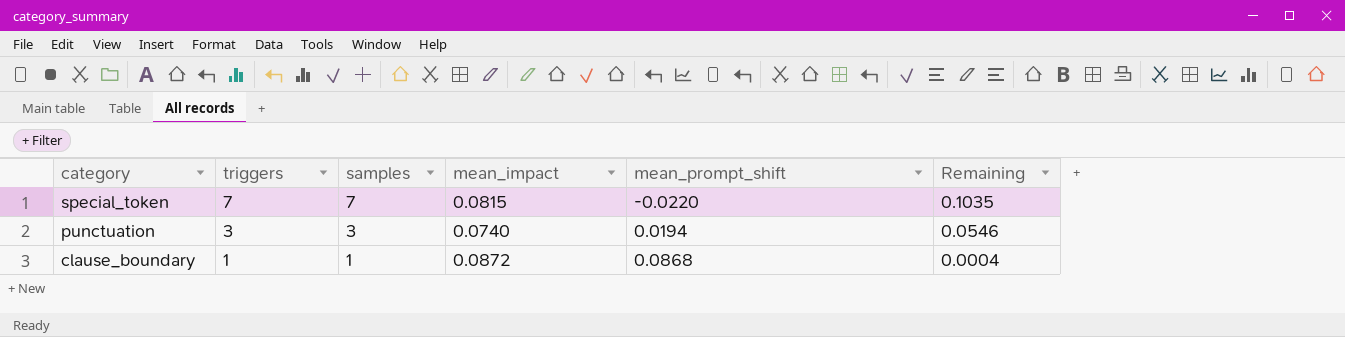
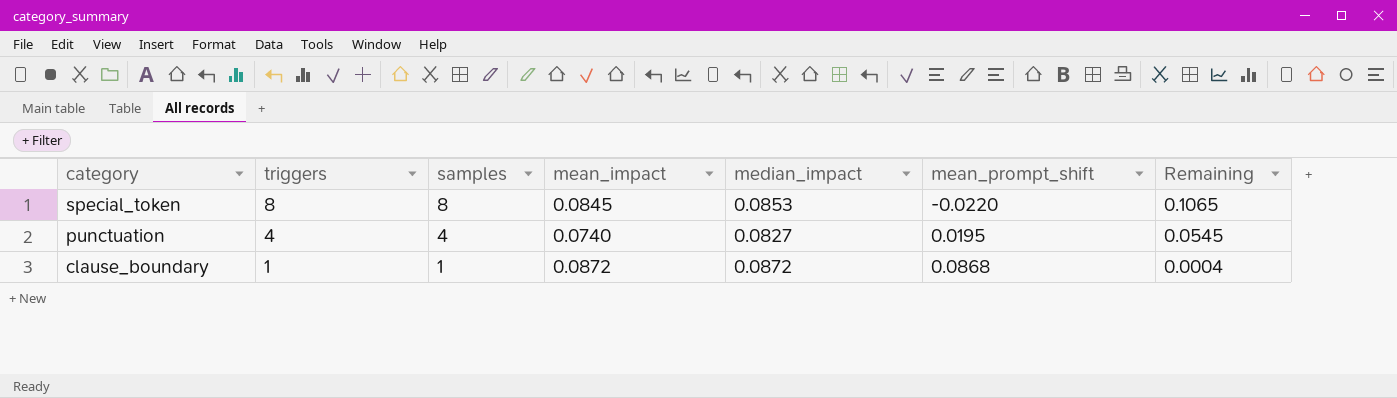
column median_impact | position: none -> 5
special_token | triggers: 7 -> 8
special_token | samples: 7 -> 8
special_token | mean_impact: 0.0815 -> 0.0845
special_token | Remaining: 0.1035 -> 0.1065
punctuation | triggers: 3 -> 4
punctuation | samples: 3 -> 4
punctuation | mean_prompt_shift: 0.0194 -> 0.0195
punctuation | Remaining: 0.0546 -> 0.0545

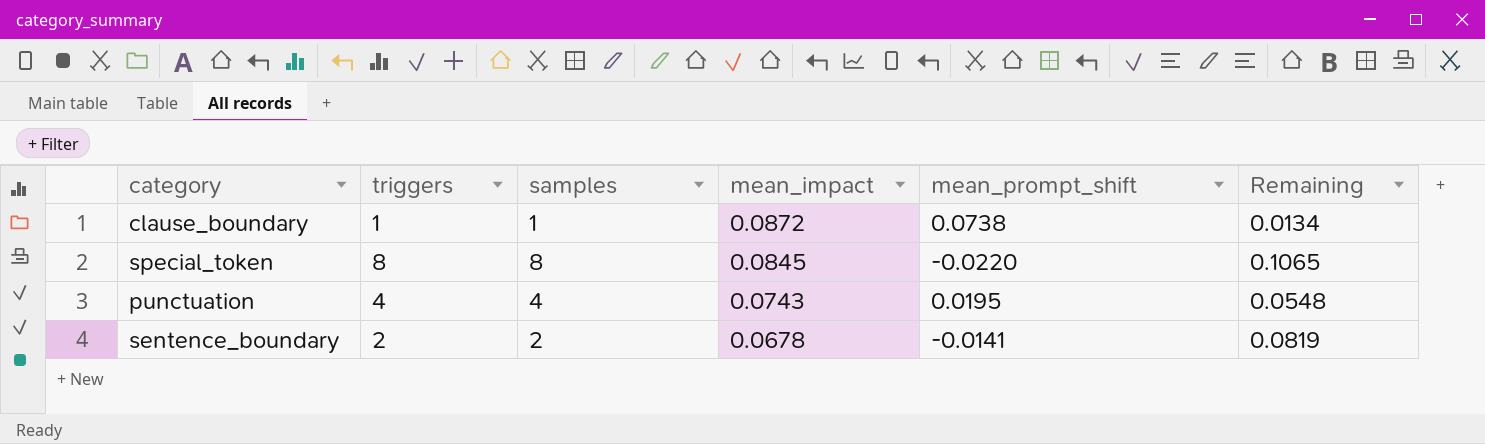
row order: category descending -> mean_impact descending
column median_impact | position: 5 -> none
clause_boundary | mean_prompt_shift: 0.0868 -> 0.0738
clause_boundary | Remaining: 0.0004 -> 0.0134
punctuation | mean_impact: 0.0740 -> 0.0743
punctuation | Remaining: 0.0545 -> 0.0548
row sentence_boundary: none -> 2 | 2 | 0.0678 | -0.0141 | 0.0819

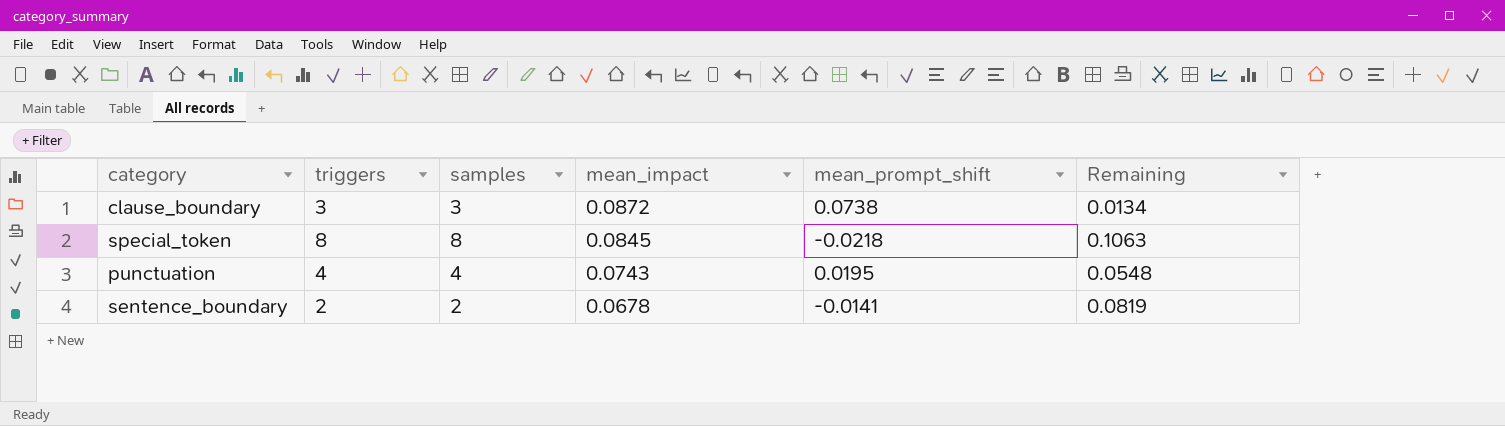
clause_boundary | triggers: 1 -> 3
clause_boundary | samples: 1 -> 3
special_token | mean_prompt_shift: -0.0220 -> -0.0218
special_token | Remaining: 0.1065 -> 0.1063

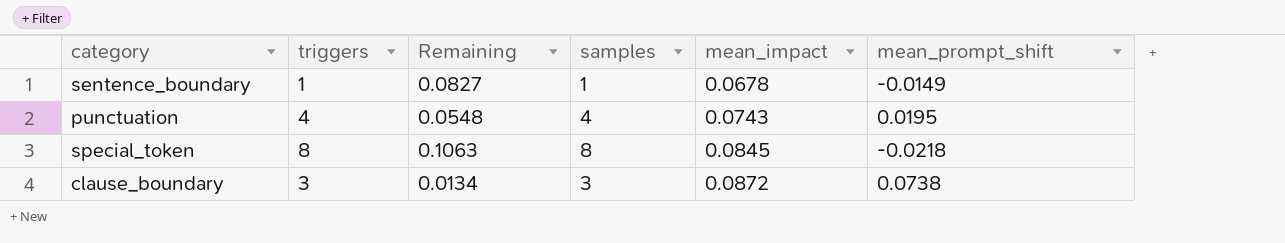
row order: mean_impact descending -> mean_impact ascending
column Remaining | position: 6 -> 3
sentence_boundary | triggers: 2 -> 1
sentence_boundary | Remaining: 0.0819 -> 0.0827
sentence_boundary | samples: 2 -> 1
sentence_boundary | mean_prompt_shift: -0.0141 -> -0.0149

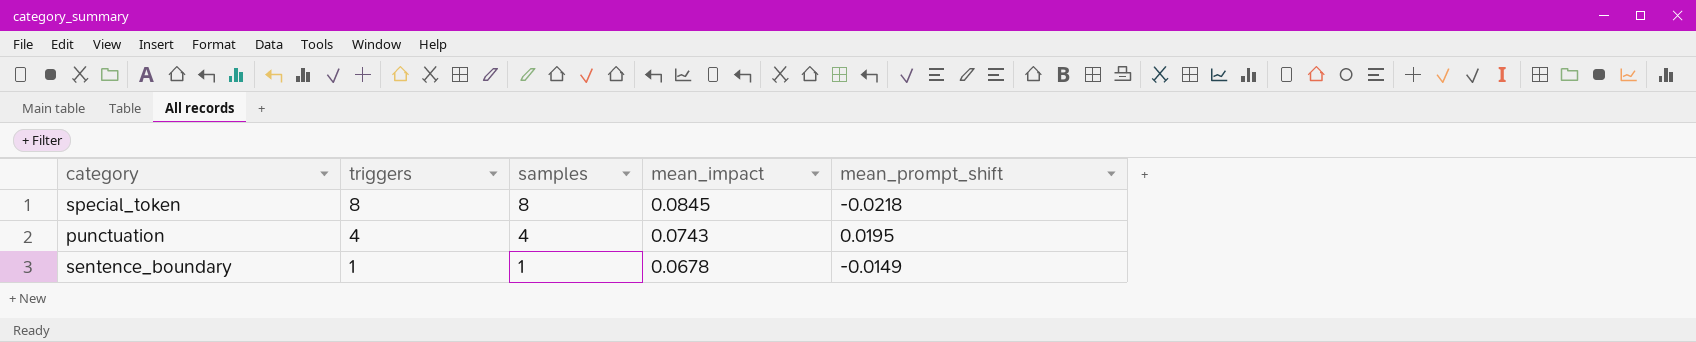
row order: mean_impact ascending -> triggers descending
column Remaining | formula: [mean_impact] - [mean_prompt_shift] -> none
row clause_boundary: 3 | 0.0134 | 3 | 0.0872 | 0.0738 -> none

